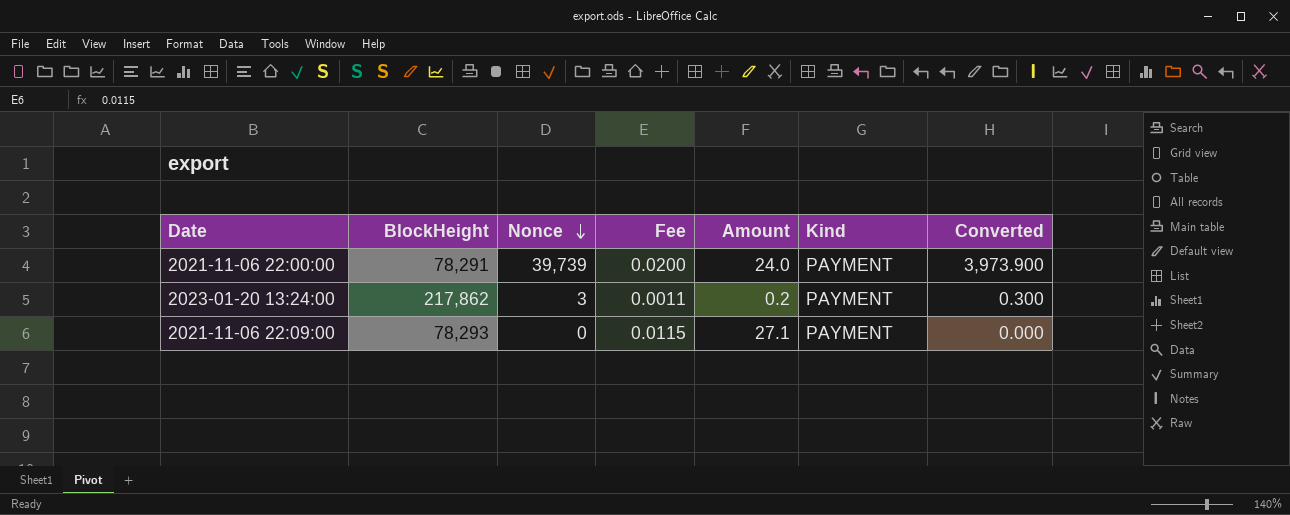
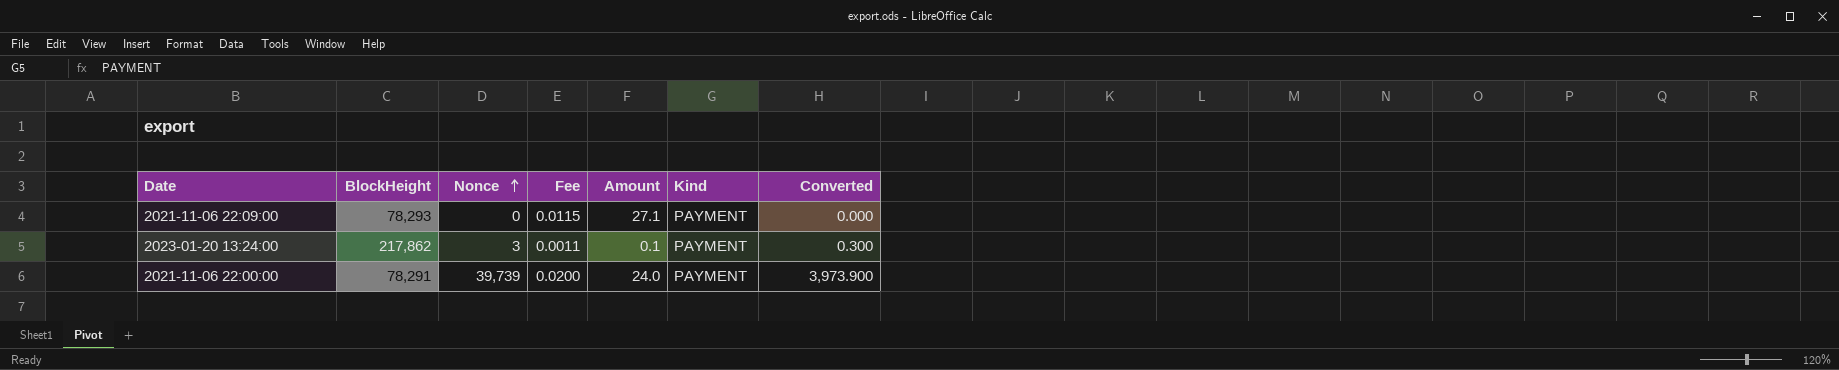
row order: Nonce descending -> Nonce ascending
2023-01-20 13:24:00 | Amount: 0.2 -> 0.1

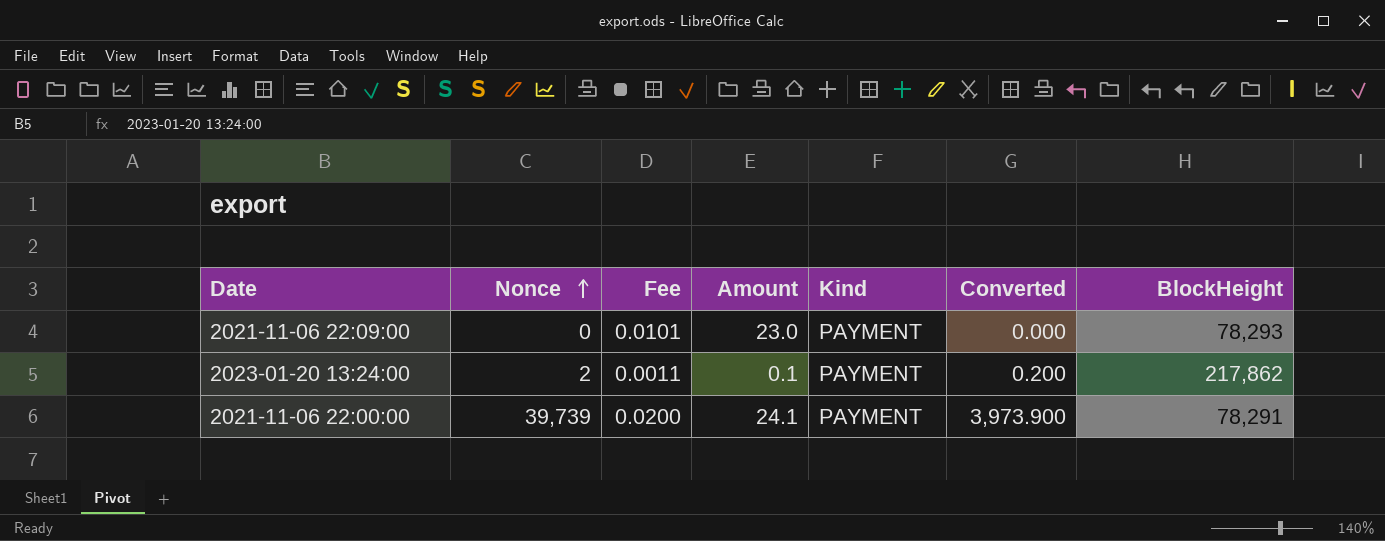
column BlockHeight | position: 2 -> 7
2021-11-06 22:09:00 | Fee: 0.0115 -> 0.0101
2021-11-06 22:09:00 | Amount: 27.1 -> 23.0
2023-01-20 13:24:00 | Nonce: 3 -> 2
2023-01-20 13:24:00 | Converted: 0.300 -> 0.200
2021-11-06 22:00:00 | Amount: 24.0 -> 24.1

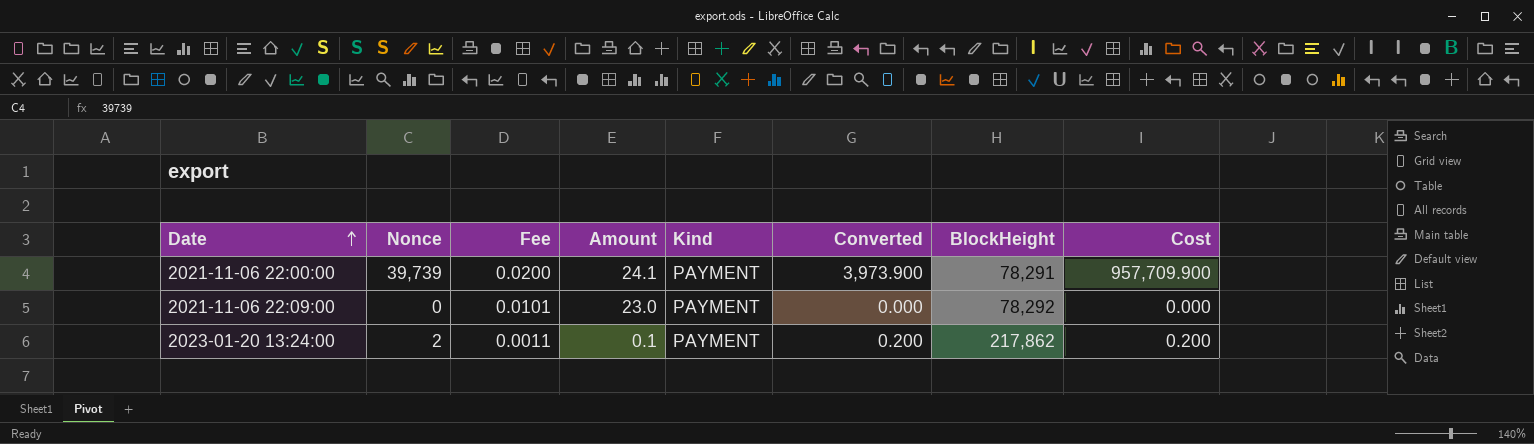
row order: Nonce ascending -> Date ascending
column Cost | formula: none -> [Nonce] * [Amount]
2021-11-06 22:09:00 | BlockHeight: 78,293 -> 78,292

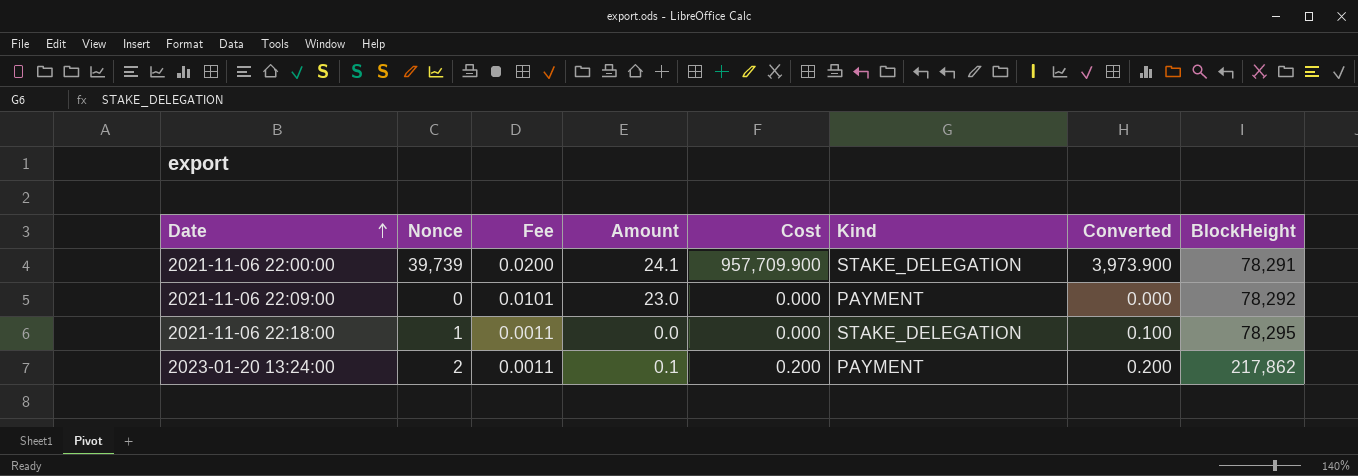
column Cost | position: 8 -> 5
2021-11-06 22:00:00 | Kind: PAYMENT -> STAKE_DELEGATION
row 2021-11-06 22:18:00: none -> 1 | 0.0011 | 0.0 | 0.000 | STAKE_DELEGATION | 0.100 | 78,295

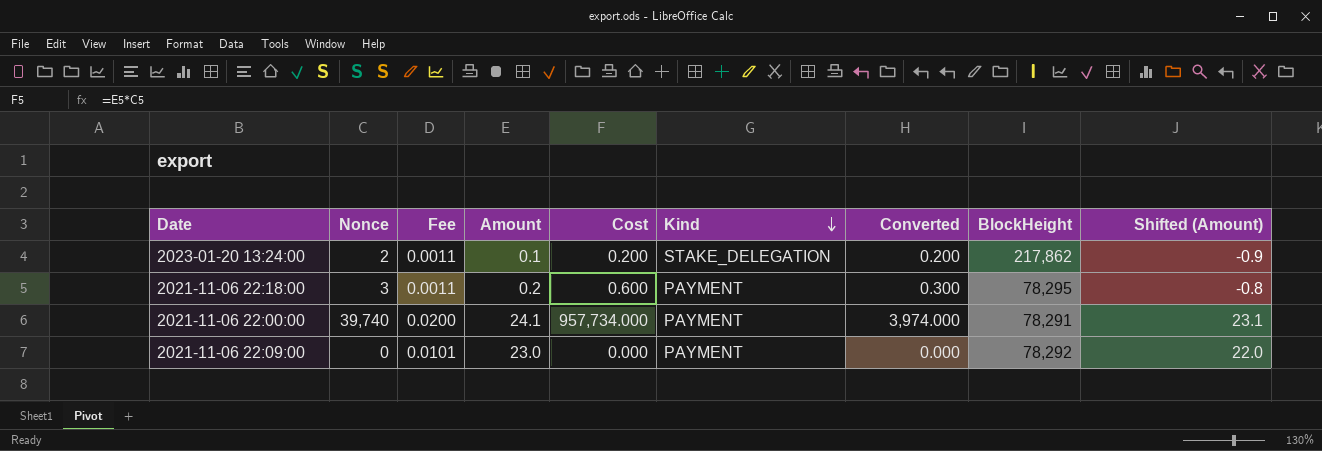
row order: Date ascending -> Kind descending
column Shifted (Amount) | formula: none -> [Amount] - 1
2023-01-20 13:24:00 | Kind: PAYMENT -> STAKE_DELEGATION
2021-11-06 22:18:00 | Nonce: 1 -> 3
2021-11-06 22:18:00 | Amount: 0.0 -> 0.2
2021-11-06 22:18:00 | Cost: 0.000 -> 0.600
2021-11-06 22:18:00 | Kind: STAKE_DELEGATION -> PAYMENT
2021-11-06 22:18:00 | Converted: 0.100 -> 0.300
2021-11-06 22:00:00 | Nonce: 39,739 -> 39,740
2021-11-06 22:00:00 | Cost: 957,709.900 -> 957,734.000
2021-11-06 22:00:00 | Kind: STAKE_DELEGATION -> PAYMENT
2021-11-06 22:00:00 | Converted: 3,973.900 -> 3,974.000

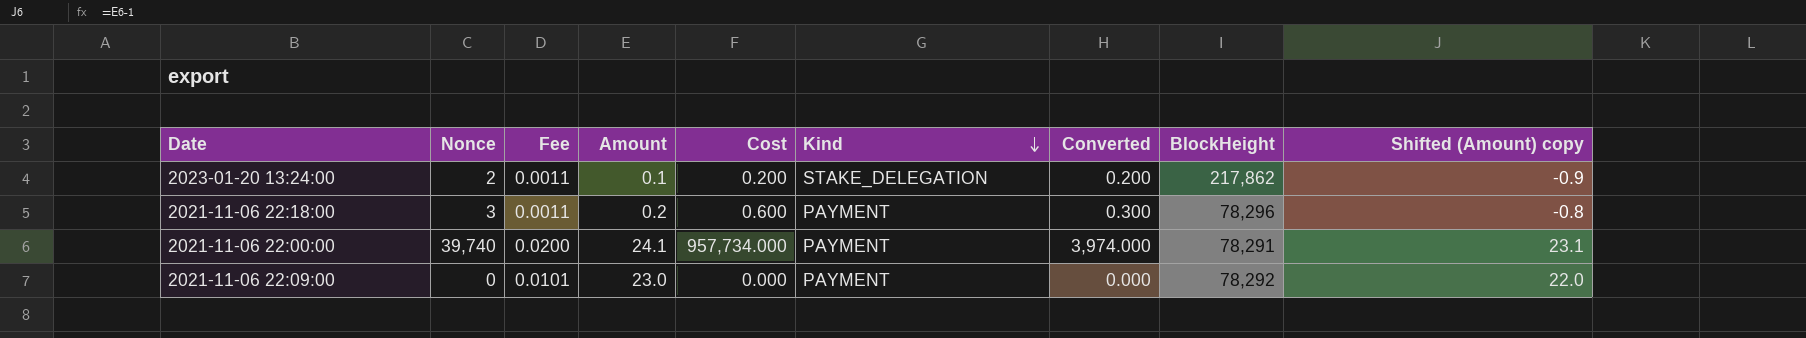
column name: Shifted (Amount) -> Shifted (Amount) copy
2021-11-06 22:18:00 | BlockHeight: 78,295 -> 78,296

